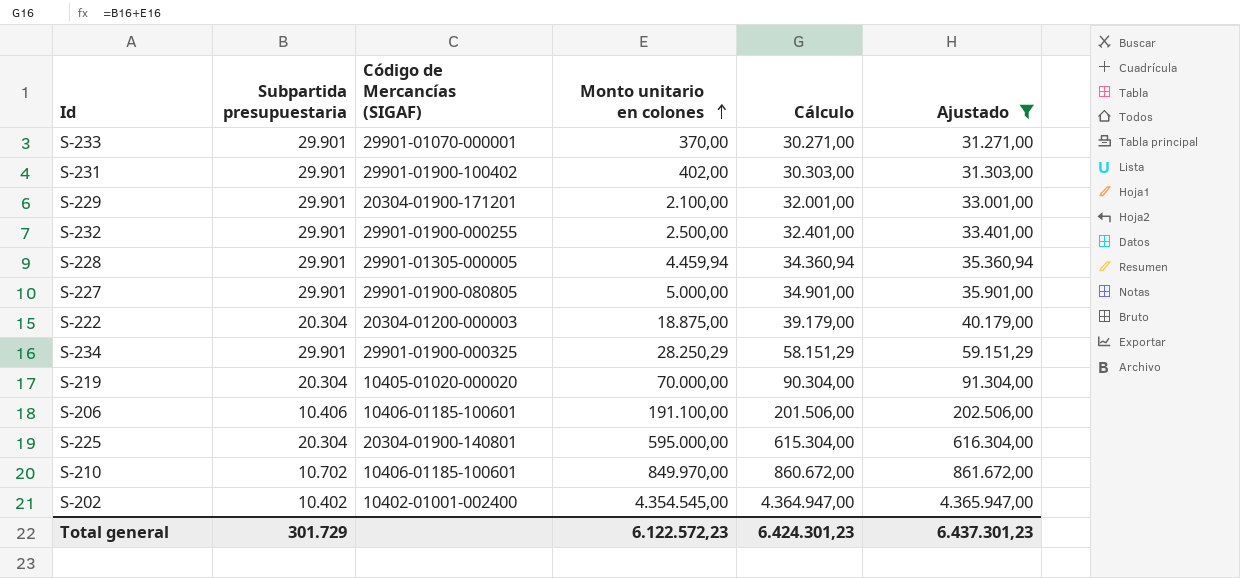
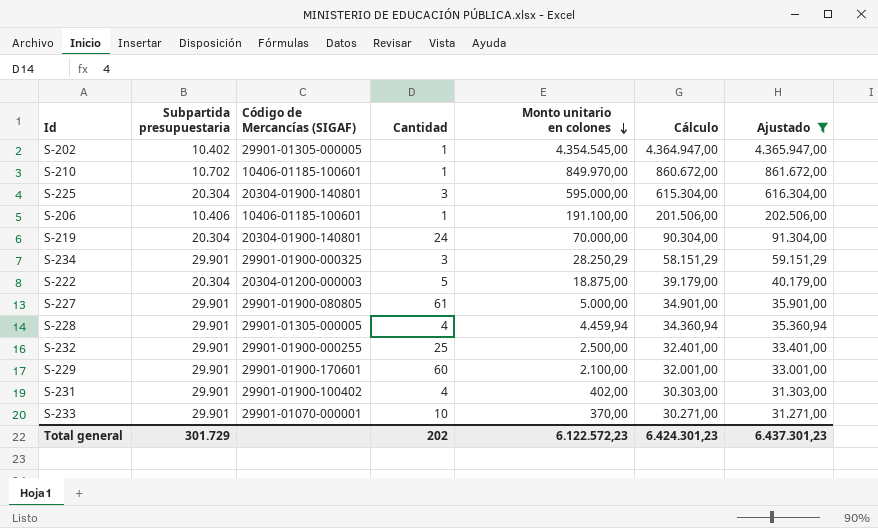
row order: Monto unitario en colones ascending -> Monto unitario en colones descending
column Cantidad | position: none -> 4
S-202 | Código de Mercancías (SIGAF): 10402-01001-002400 -> 29901-01305-000005
S-219 | Código de Mercancías (SIGAF): 10405-01020-000020 -> 20304-01900-140801
S-229 | Código de Mercancías (SIGAF): 20304-01900-171201 -> 29901-01900-170601

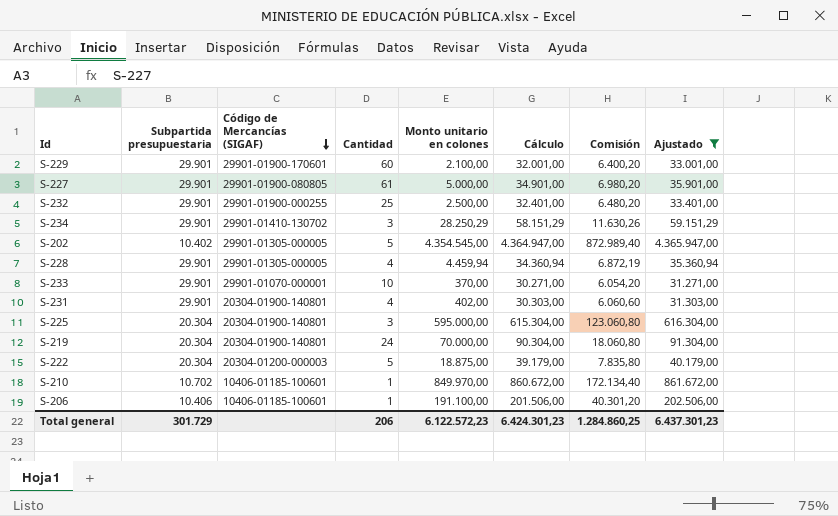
row order: Monto unitario en colones descending -> Código de Mercancías (SIGAF) descending
column Comisión | formula: none -> [Cálculo] * 0,2
S-234 | Código de Mercancías (SIGAF): 29901-01900-000325 -> 29901-01410-130702
S-202 | Cantidad: 1 -> 5
S-231 | Código de Mercancías (SIGAF): 29901-01900-100402 -> 20304-01900-140801
Total general | Cantidad: 202 -> 206

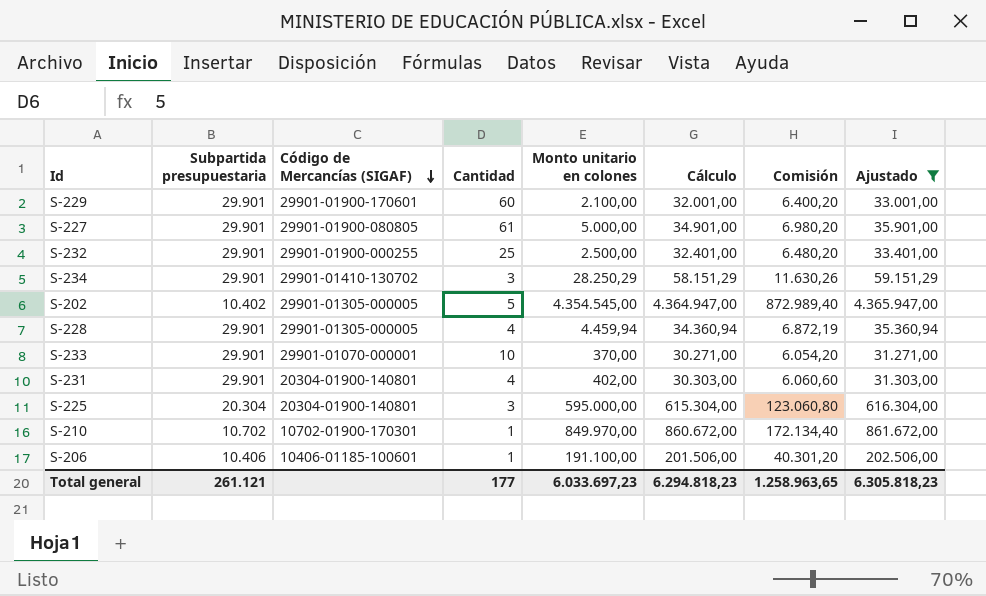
row S-219: 20.304 | 20304-01900-140801 | 24 | 70.000,00 | 90.304,00 | 18.060,80 | 91.304,00 -> none
row S-222: 20.304 | 20304-01200-000003 | 5 | 18.875,00 | 39.179,00 | 7.835,80 | 40.179,00 -> none
S-210 | Código de Mercancías (SIGAF): 10406-01185-100601 -> 10702-01900-170301
Total general | Subpartida presupuestaria: 301.729 -> 261.121
Total general | Cantidad: 206 -> 177
Total general | Monto unitario en colones: 6.122.572,23 -> 6.033.697,23
Total general | Cálculo: 6.424.301,23 -> 6.294.818,23
Total general | Comisión: 1.284.860,25 -> 1.258.963,65
Total general | Ajustado: 6.437.301,23 -> 6.305.818,23

